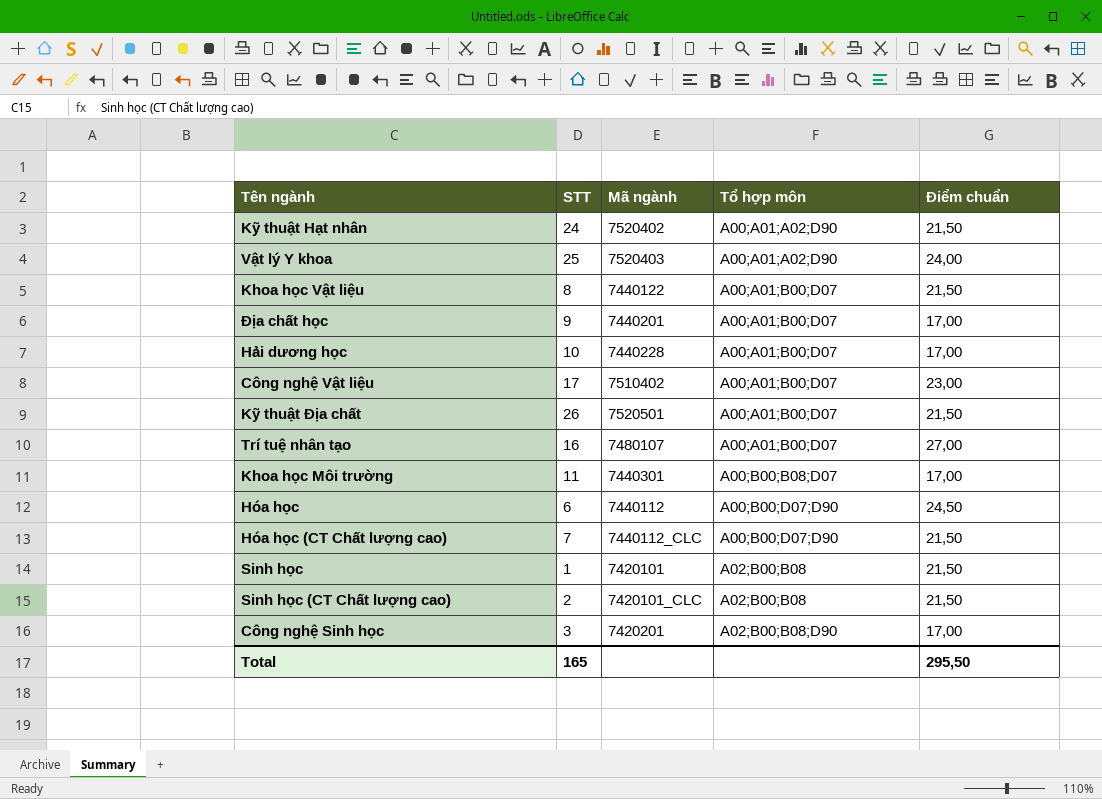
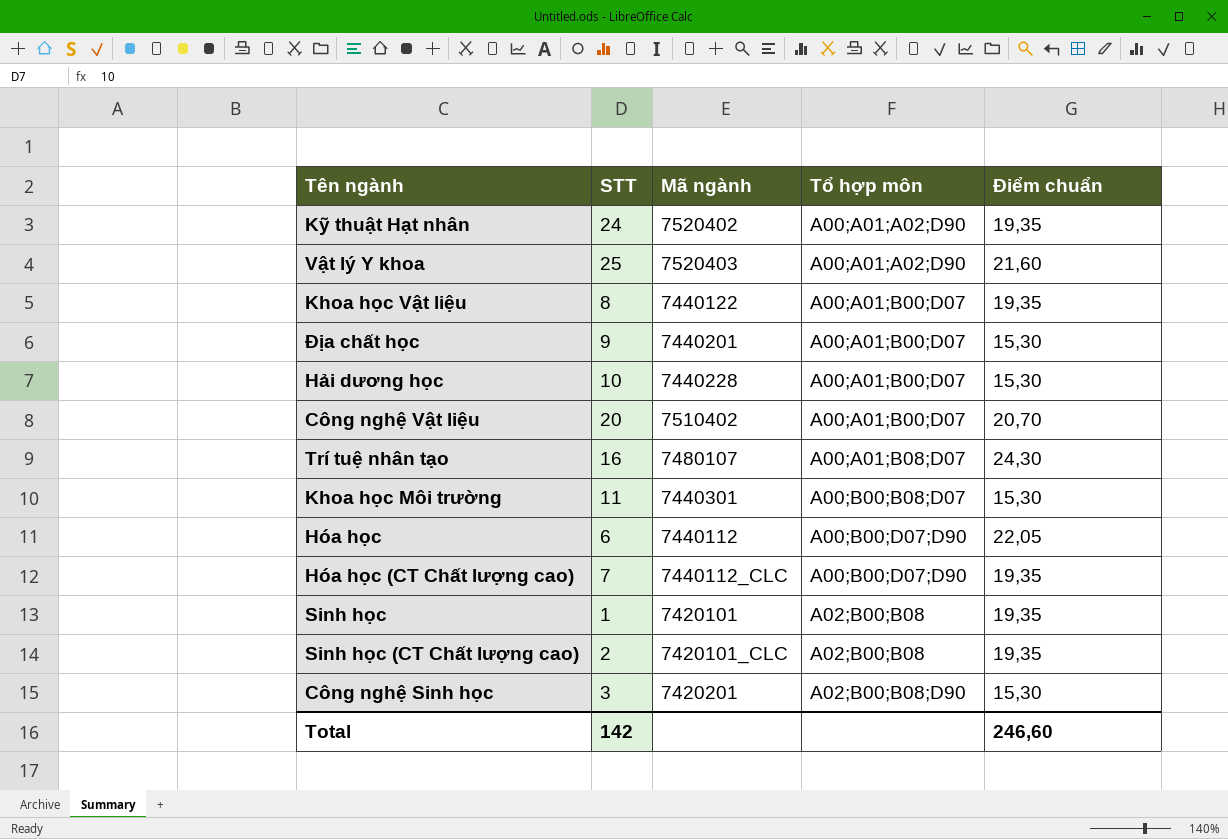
row Kỹ thuật Địa chất: 26 | 7520501 | A00;A01;B00;D07 | 21,50 -> none
Kỹ thuật Hạt nhân | Điểm chuẩn: 21,50 -> 19,35
Vật lý Y khoa | Điểm chuẩn: 24,00 -> 21,60
Khoa học Vật liệu | Điểm chuẩn: 21,50 -> 19,35
Địa chất học | Điểm chuẩn: 17,00 -> 15,30
Hải dương học | Điểm chuẩn: 17,00 -> 15,30
Công nghệ Vật liệu | STT: 17 -> 20
Công nghệ Vật liệu | Điểm chuẩn: 23,00 -> 20,70
Trí tuệ nhân tạo | Tổ hợp môn: A00;A01;B00;D07 -> A00;A01;B08;D07
Trí tuệ nhân tạo | Điểm chuẩn: 27,00 -> 24,30
Khoa học Môi trường | Điểm chuẩn: 17,00 -> 15,30
Hóa học | Điểm chuẩn: 24,50 -> 22,05
Hóa học (CT Chất lượng cao) | Điểm chuẩn: 21,50 -> 19,35
Sinh học | Điểm chuẩn: 21,50 -> 19,35
Sinh học (CT Chất lượng cao) | Điểm chuẩn: 21,50 -> 19,35
Công nghệ Sinh học | Điểm chuẩn: 17,00 -> 15,30
Total | STT: 165 -> 142
Total | Điểm chuẩn: 295,50 -> 246,60

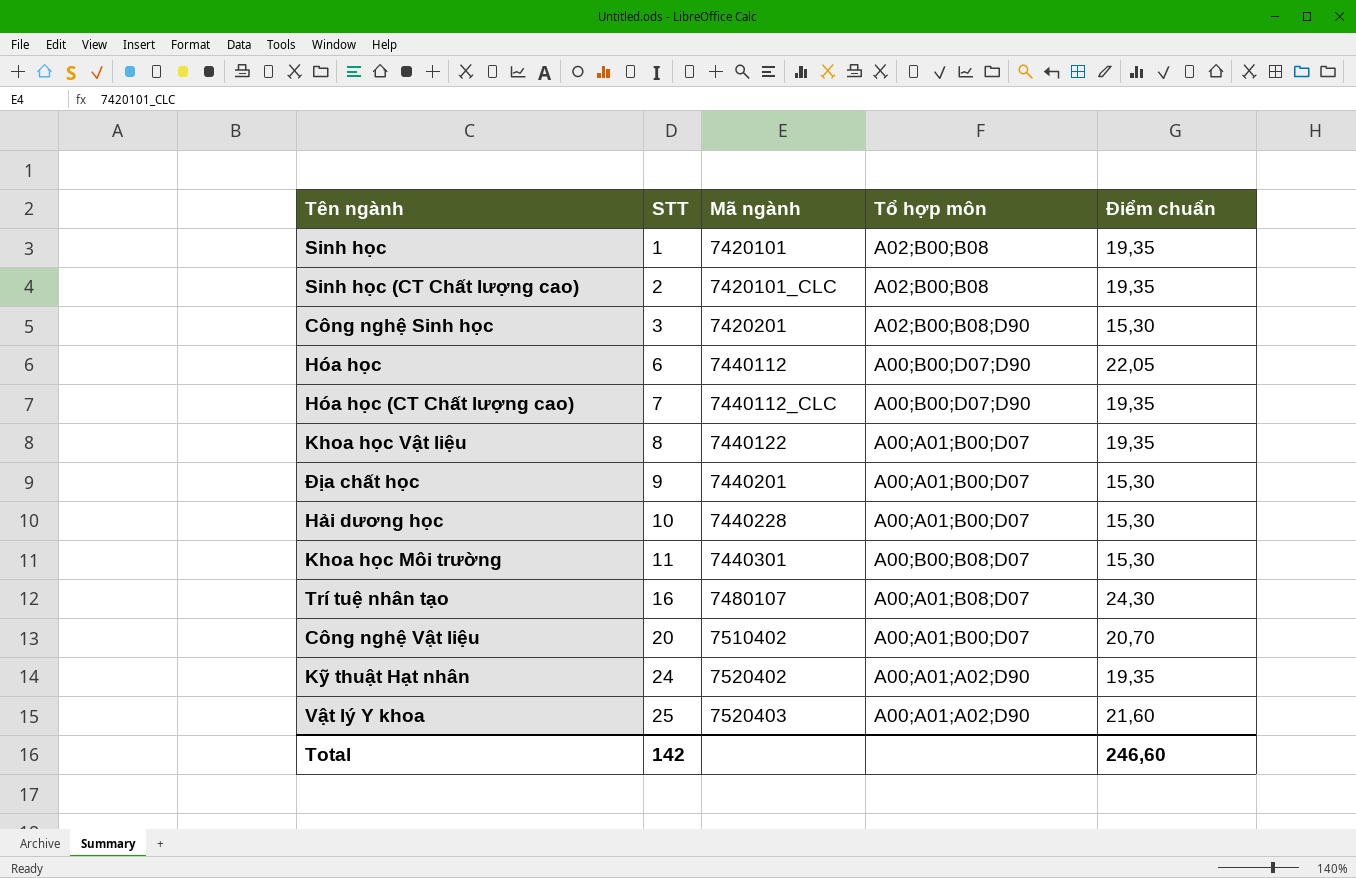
row order: Tổ hợp môn ascending -> STT ascending

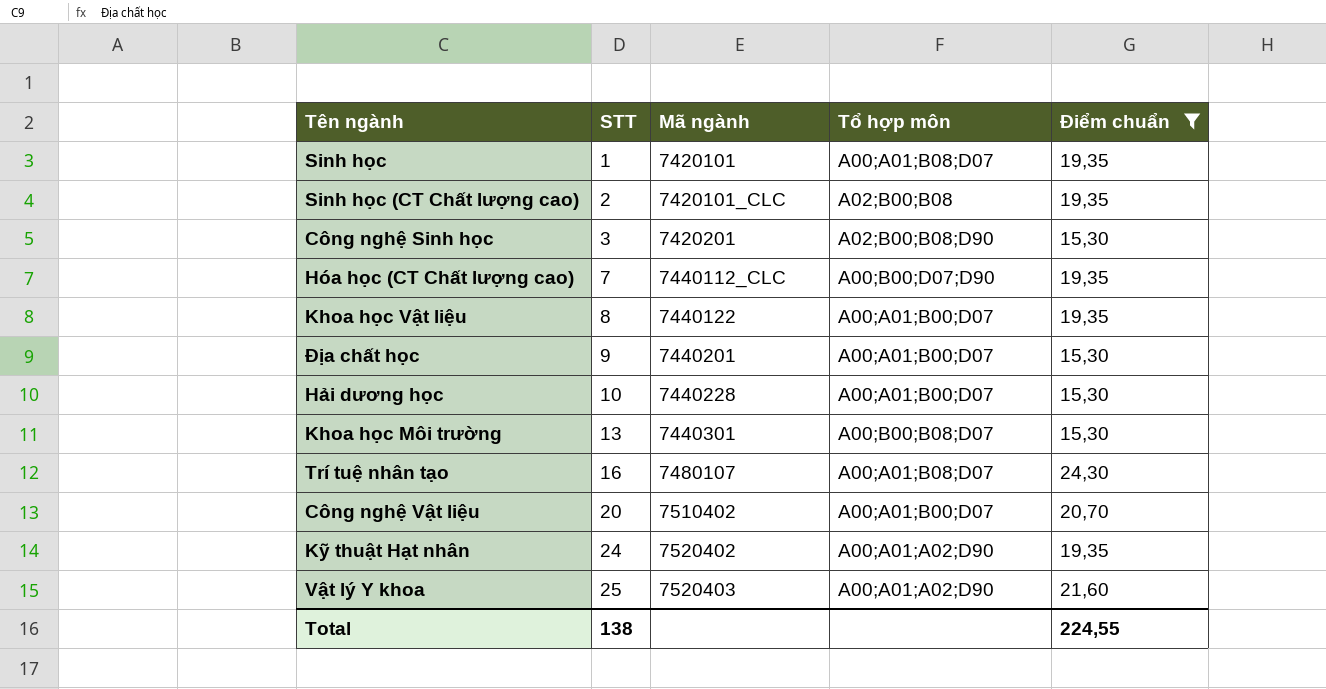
filter: none -> Điểm chuẩn != 22,05
Sinh học | Tổ hợp môn: A02;B00;B08 -> A00;A01;B08;D07
Khoa học Môi trường | STT: 11 -> 13
Total | STT: 142 -> 138
Total | Điểm chuẩn: 246,60 -> 224,55

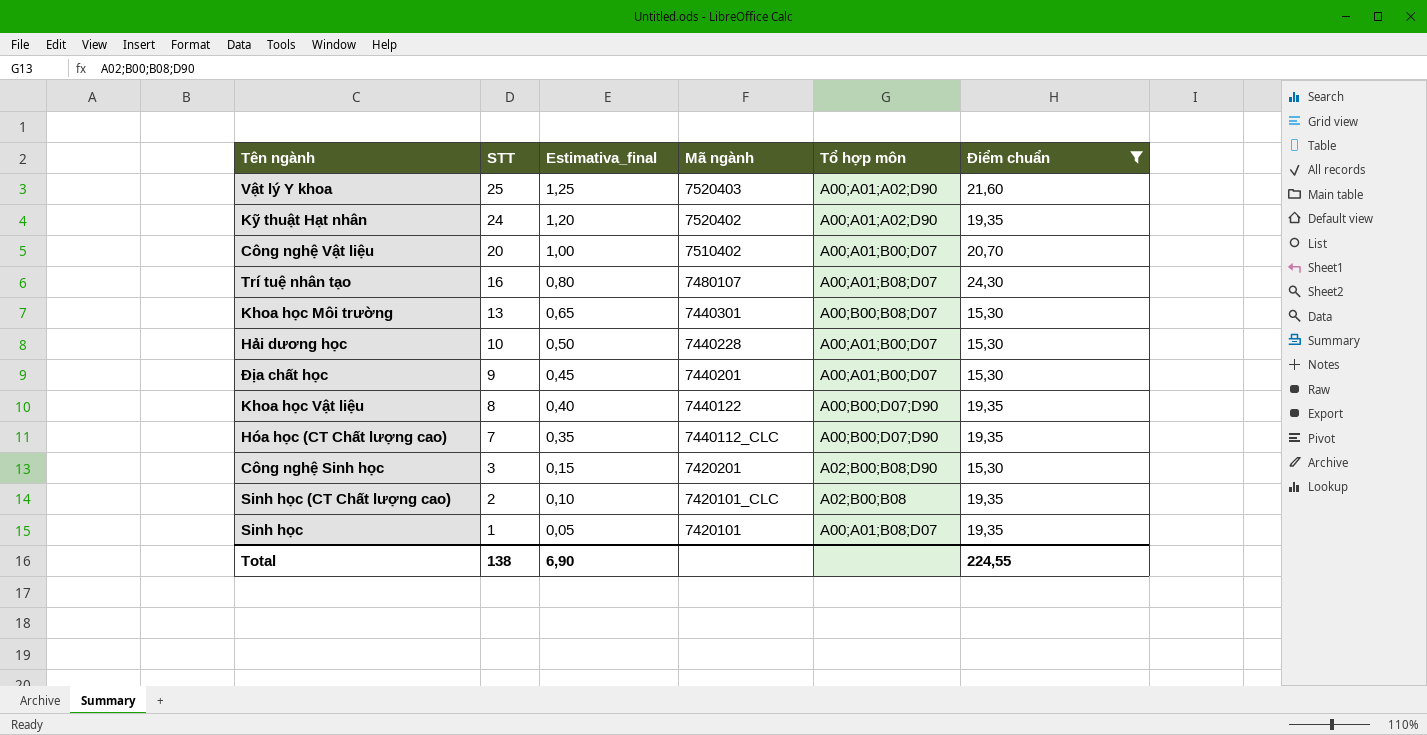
row order: STT ascending -> STT descending
column Estimativa_final | formula: none -> [STT] * 0,05
Khoa học Vật liệu | Tổ hợp môn: A00;A01;B00;D07 -> A00;B00;D07;D90

